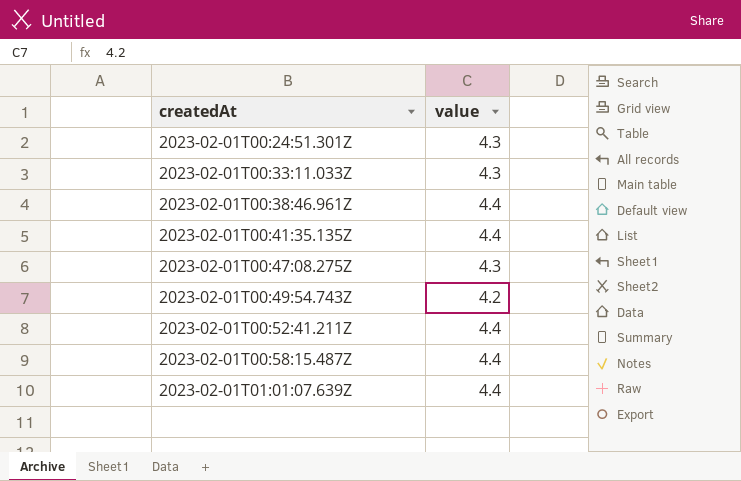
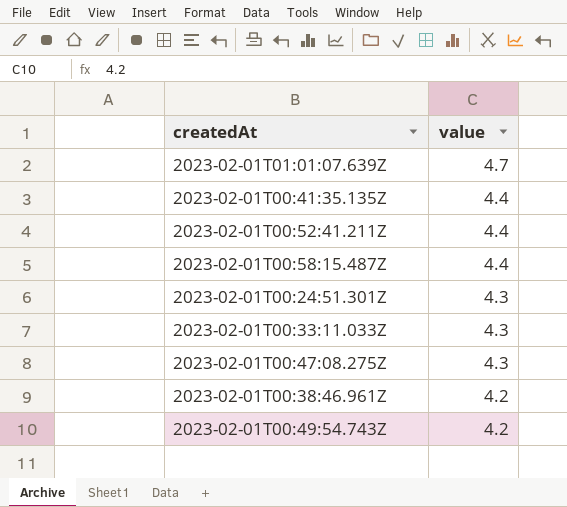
row order: createdAt ascending -> value descending
2023-02-01T01:01:07.639Z | value: 4.4 -> 4.7
2023-02-01T00:38:46.961Z | value: 4.4 -> 4.2

